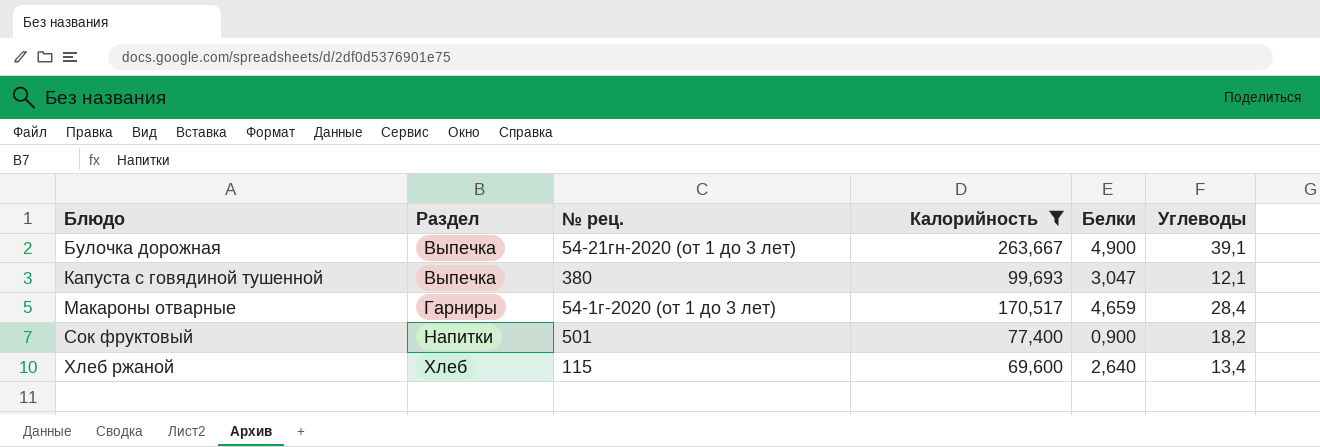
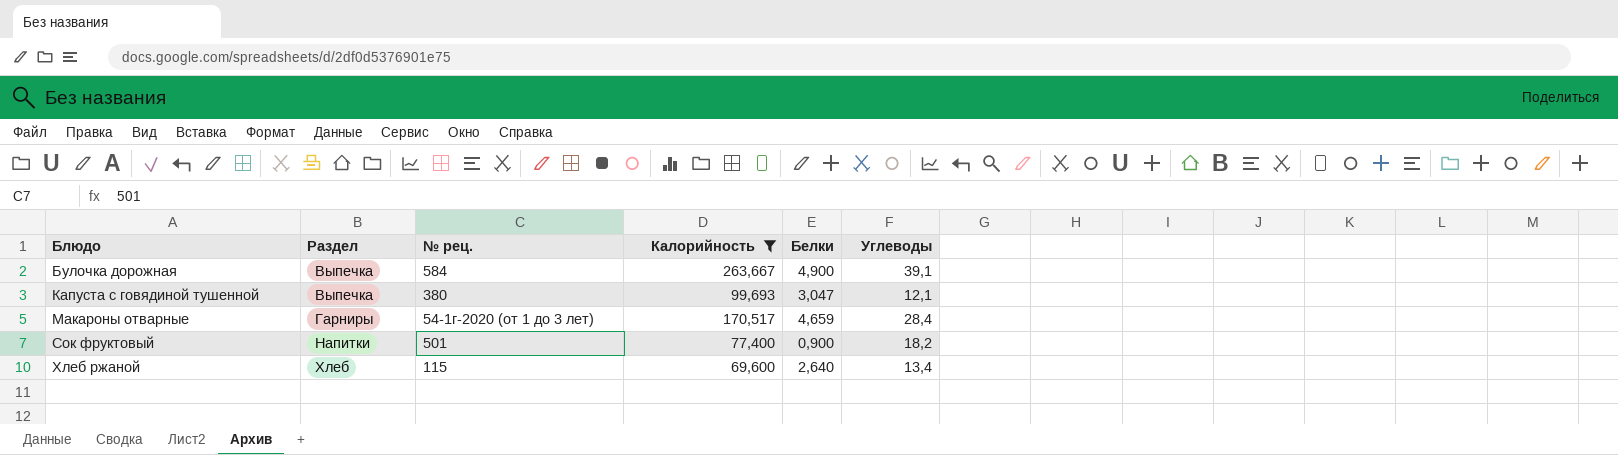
Булочка дорожная | № рец.: 54-21гн-2020 (от 1 до 3 лет) -> 584

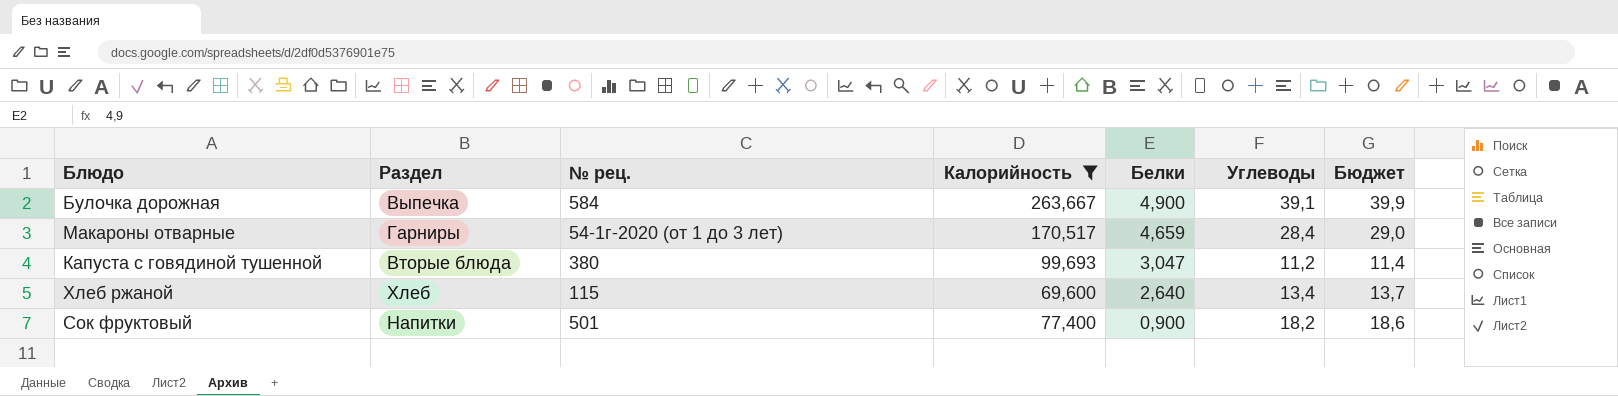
row order: Блюдо ascending -> Белки descending
column Бюджет | formula: none -> [Углеводы] * 1,02
Капуста с говядиной тушенной | Раздел: Выпечка -> Вторые блюда
Капуста с говядиной тушенной | Углеводы: 12,1 -> 11,2

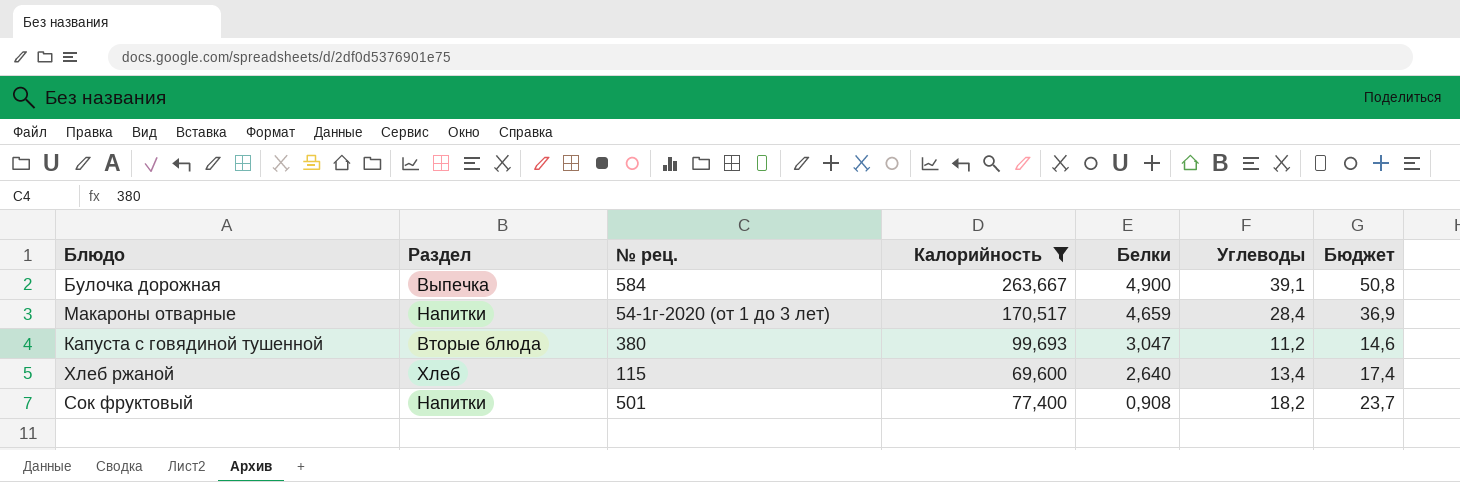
column Бюджет | formula: [Углеводы] * 1,02 -> [Углеводы] * 1,3
Макароны отварные | Раздел: Гарниры -> Напитки
Сок фруктовый | Белки: 0,900 -> 0,908

